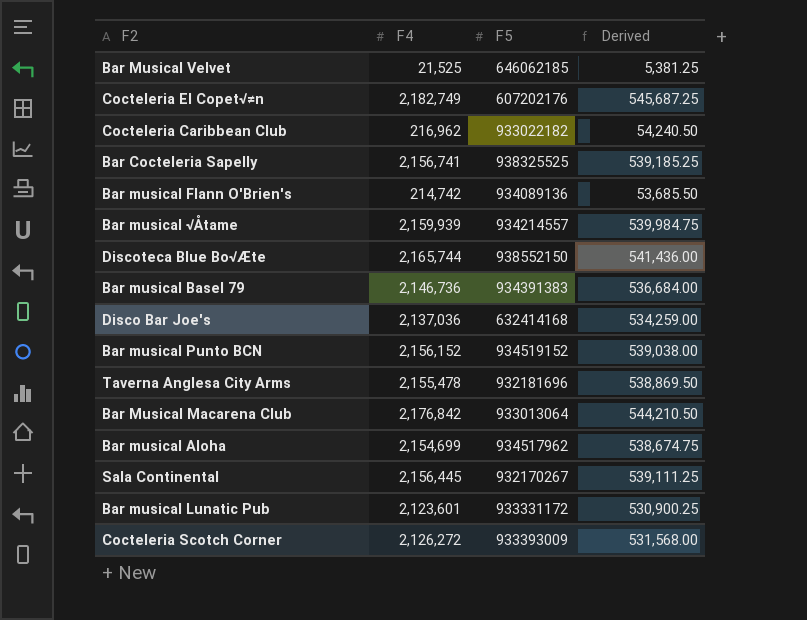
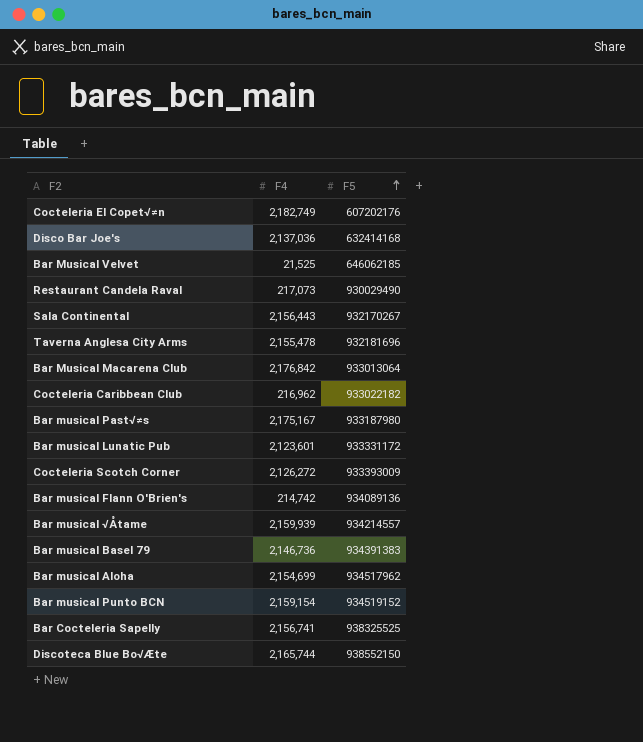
row order: none -> F5 ascending
column Derived | formula: [F4] * 0.25 -> none
row Restaurant Candela Raval: none -> 217,073 | 930029490
Sala Continental | F4: 2,156,445 -> 2,156,443
row Bar musical Past√≠s: none -> 2,175,167 | 933187980
Bar musical Punto BCN | F4: 2,156,152 -> 2,159,154

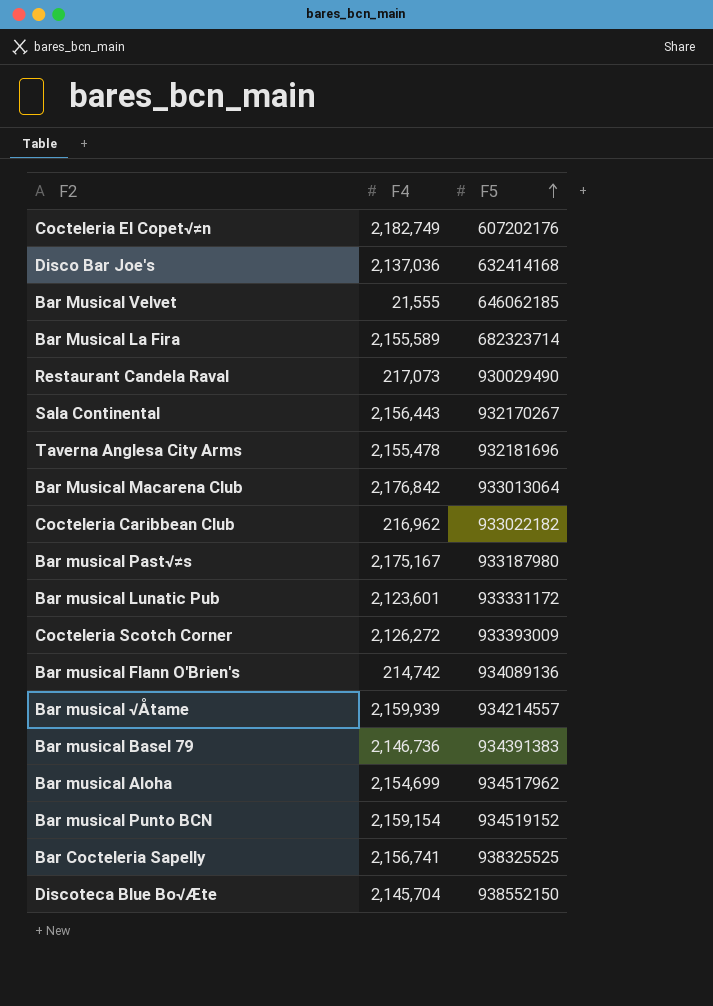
Bar Musical Velvet | F4: 21,525 -> 21,555
row Bar Musical La Fira: none -> 2,155,589 | 682323714
Discoteca Blue Bo√Æte | F4: 2,165,744 -> 2,145,704

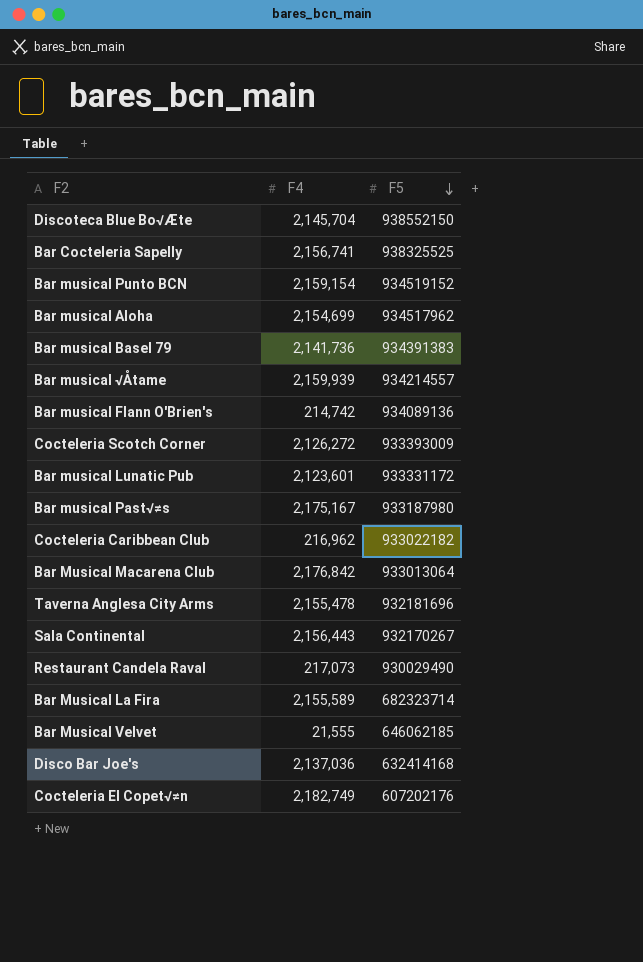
row order: F5 ascending -> F5 descending
Bar musical Basel 79 | F4: 2,146,736 -> 2,141,736

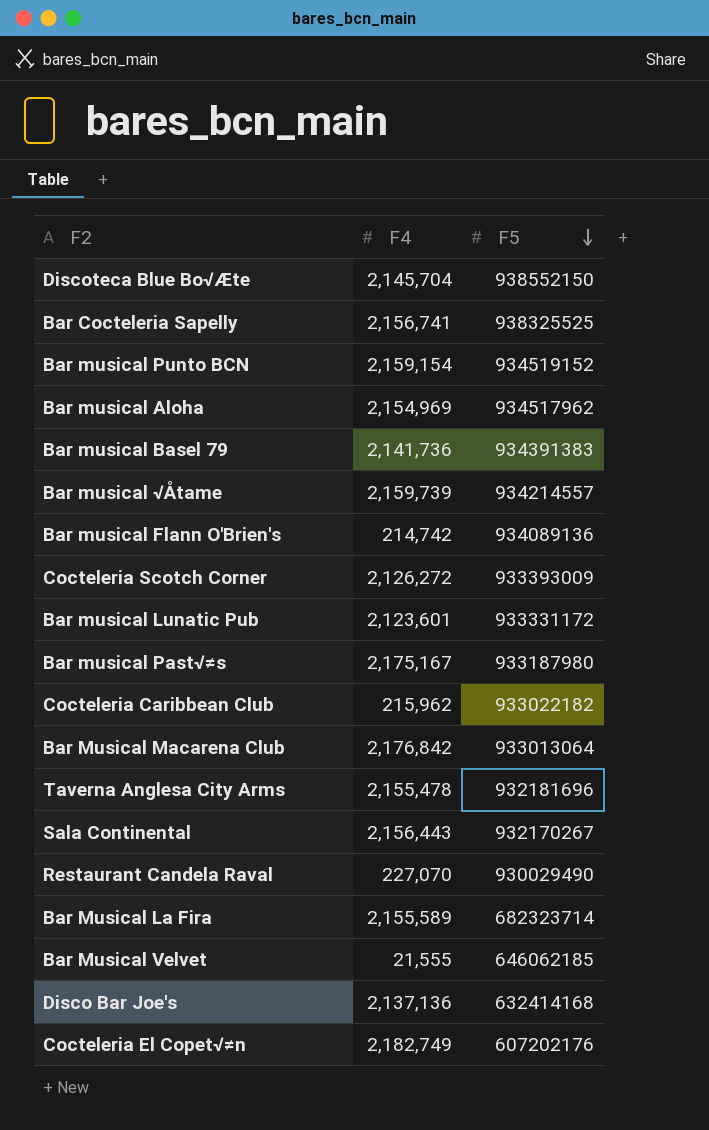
Bar musical Aloha | F4: 2,154,699 -> 2,154,969
Bar musical √Åtame | F4: 2,159,939 -> 2,159,739
Cocteleria Caribbean Club | F4: 216,962 -> 215,962
Restaurant Candela Raval | F4: 217,073 -> 227,070
Disco Bar Joe's | F4: 2,137,036 -> 2,137,136

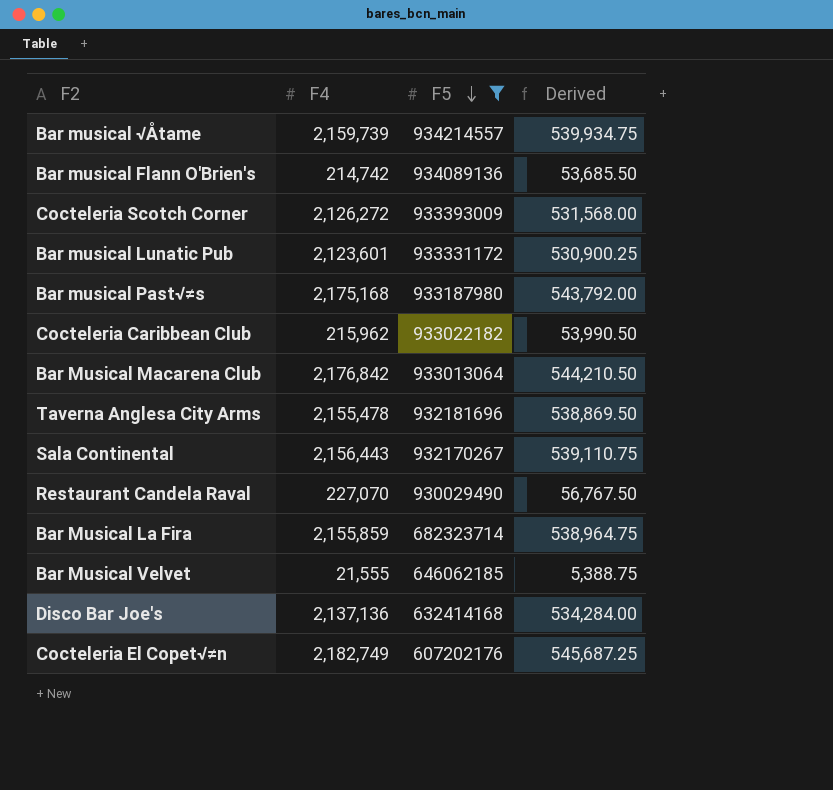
filter: none -> F5 <= 934214557
column Derived | formula: none -> [F4] * 0.25
Bar musical Past√≠s | F4: 2,175,167 -> 2,175,168
Bar Musical La Fira | F4: 2,155,589 -> 2,155,859

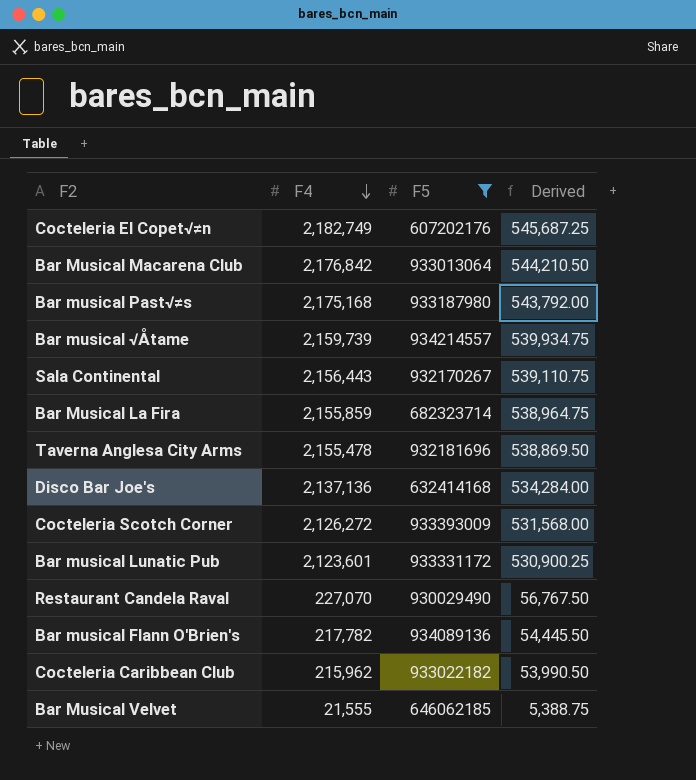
row order: F5 descending -> F4 descending
Bar musical Flann O'Brien's | F4: 214,742 -> 217,782
Bar musical Flann O'Brien's | Derived: 53,685.50 -> 54,445.50

